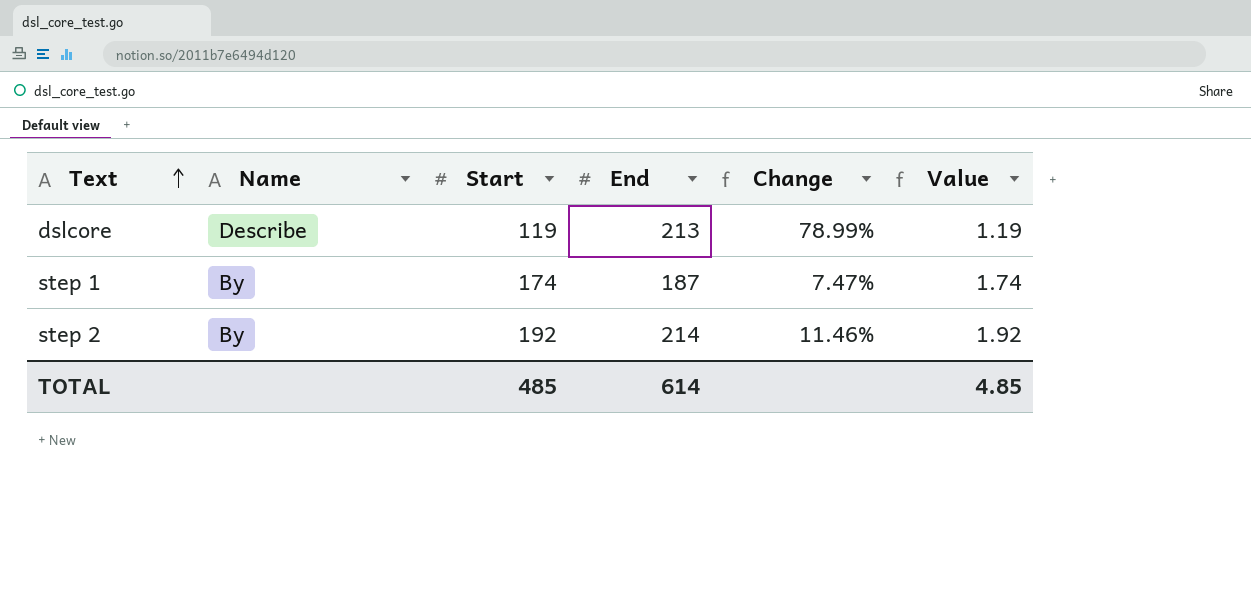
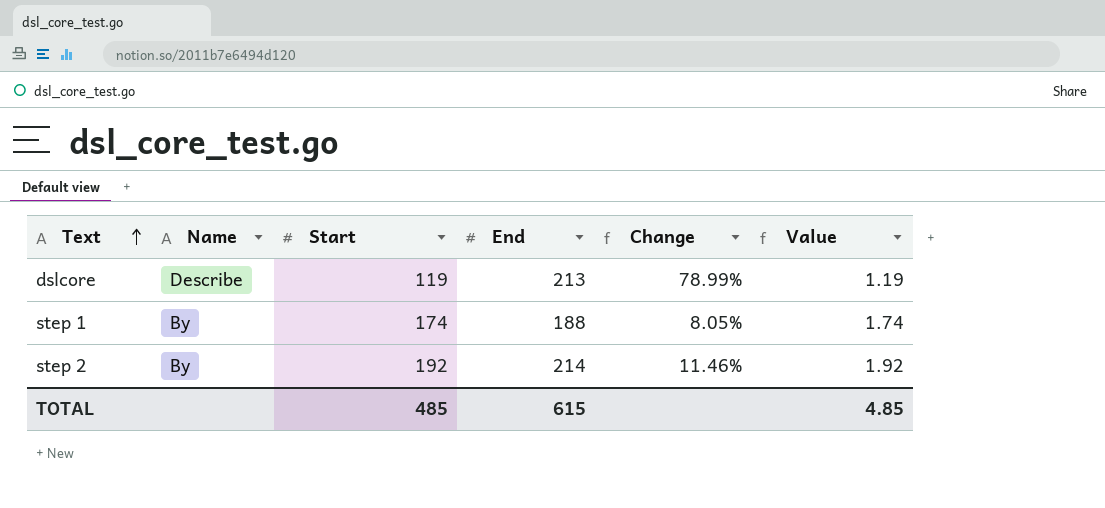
step 1 | End: 187 -> 188
step 1 | Change: 7.47% -> 8.05%
TOTAL | End: 614 -> 615

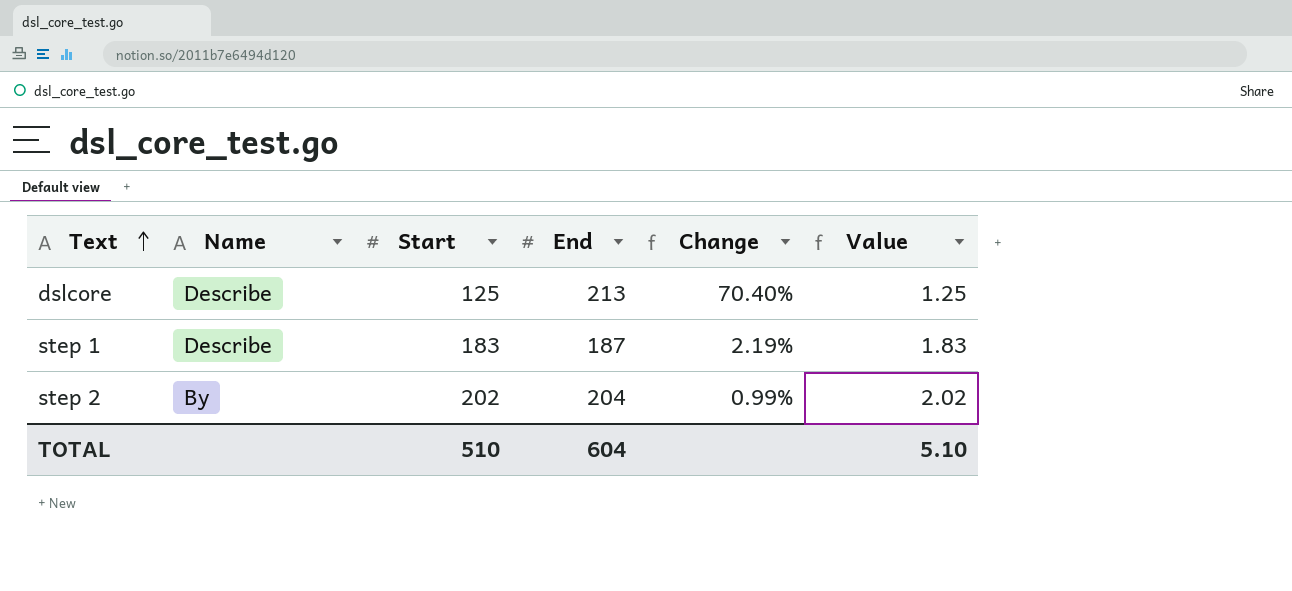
dslcore | Start: 119 -> 125
dslcore | Change: 78.99% -> 70.40%
dslcore | Value: 1.19 -> 1.25
step 1 | Name: By -> Describe
step 1 | Start: 174 -> 183
step 1 | End: 188 -> 187
step 1 | Change: 8.05% -> 2.19%
step 1 | Value: 1.74 -> 1.83
step 2 | Start: 192 -> 202
step 2 | End: 214 -> 204
step 2 | Change: 11.46% -> 0.99%
step 2 | Value: 1.92 -> 2.02
TOTAL | Start: 485 -> 510
TOTAL | End: 615 -> 604
TOTAL | Value: 4.85 -> 5.10

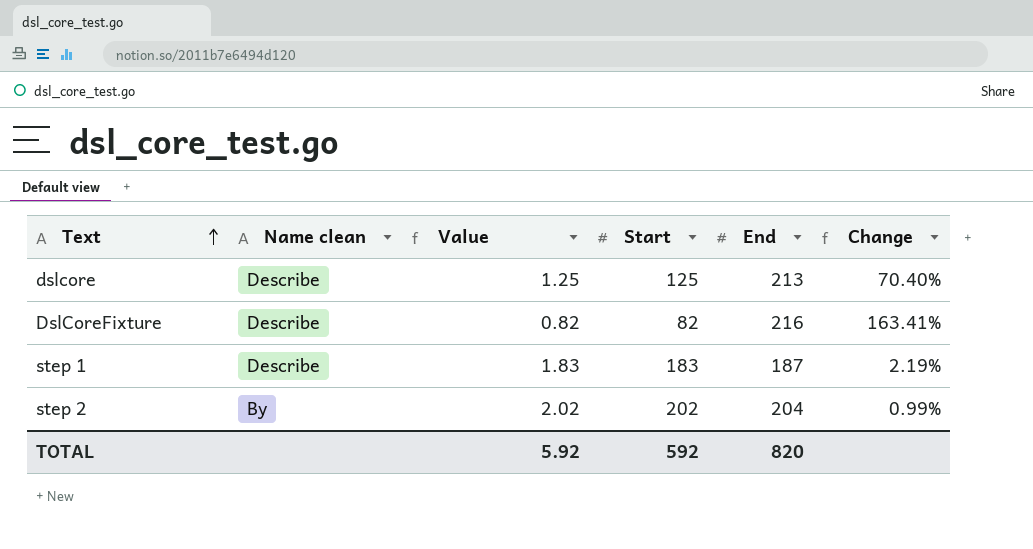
column name: Name -> Name clean
column Value | position: 6 -> 3
row DslCoreFixture: none -> Describe | 0.82 | 82 | 216 | 163.41%
TOTAL | Value: 5.10 -> 5.92
TOTAL | Start: 510 -> 592
TOTAL | End: 604 -> 820

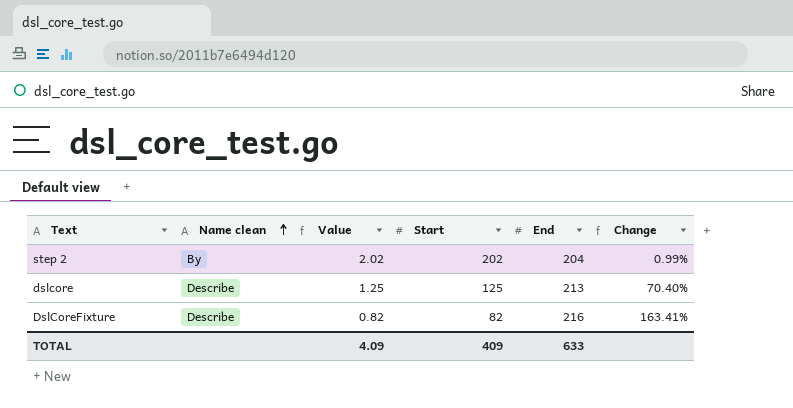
row order: Text ascending -> Name clean ascending
row step 1: Describe | 1.83 | 183 | 187 | 2.19% -> none
TOTAL | Value: 5.92 -> 4.09
TOTAL | Start: 592 -> 409
TOTAL | End: 820 -> 633

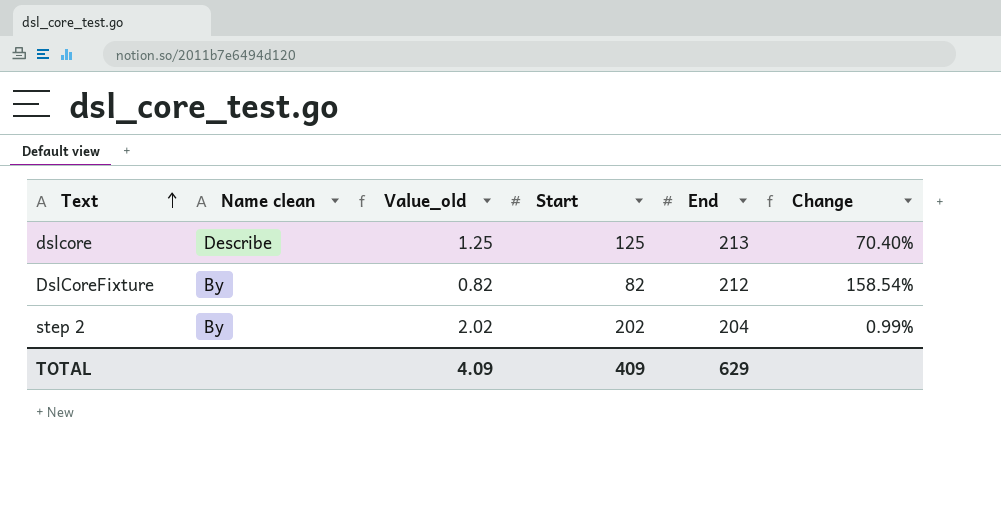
row order: Name clean ascending -> Text ascending
column name: Value -> Value_old
DslCoreFixture | Name clean: Describe -> By
DslCoreFixture | End: 216 -> 212
DslCoreFixture | Change: 163.41% -> 158.54%
TOTAL | End: 633 -> 629

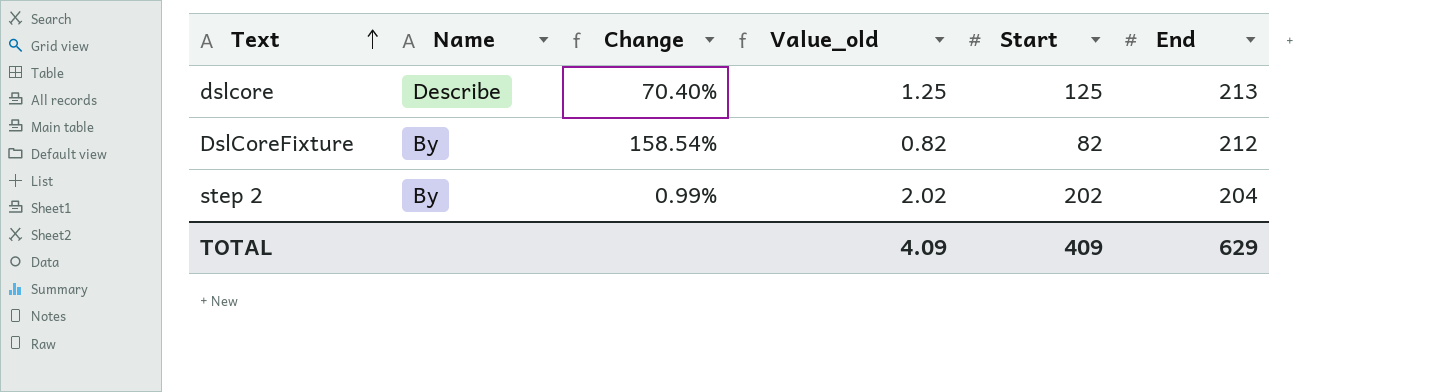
column name: Name clean -> Name
column Change | position: 6 -> 3

